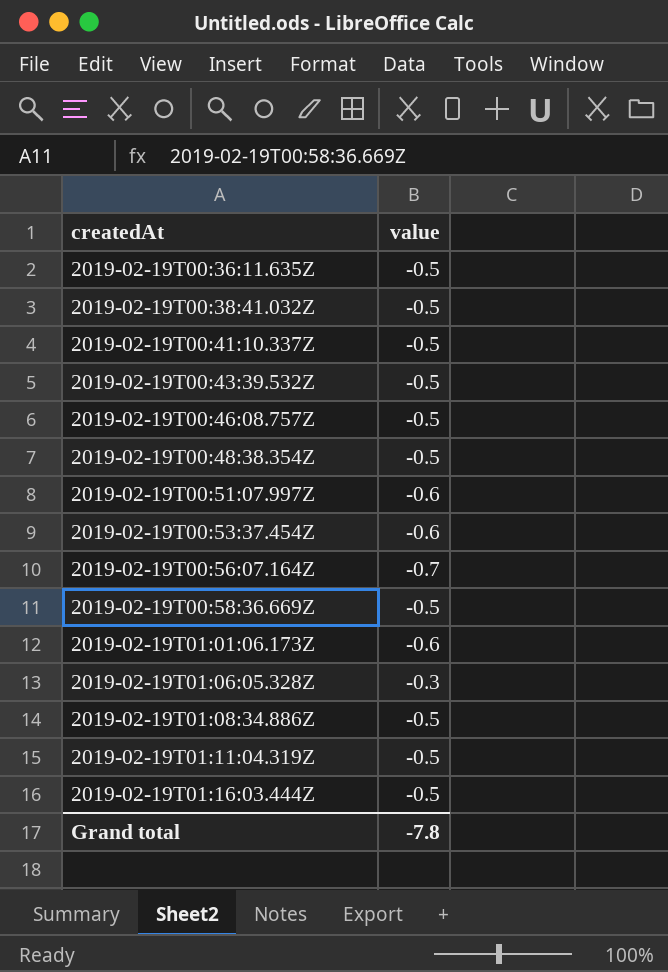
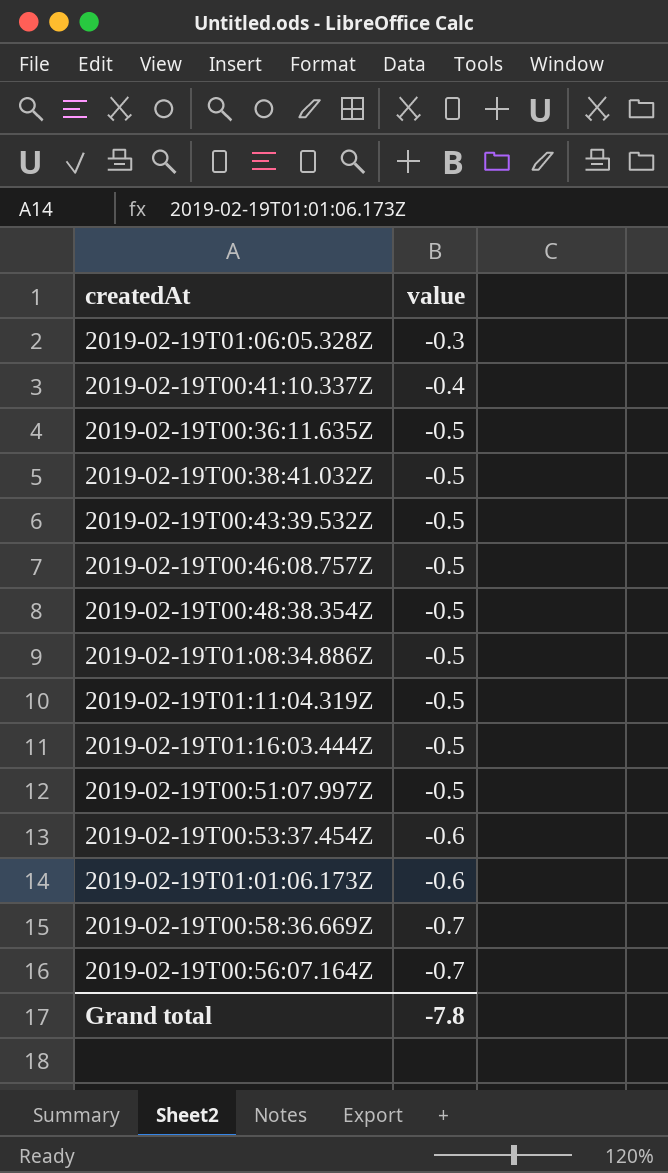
row order: createdAt ascending -> value descending
2019-02-19T00:41:10.337Z | value: -0.5 -> -0.4
2019-02-19T00:51:07.997Z | value: -0.6 -> -0.5
2019-02-19T00:58:36.669Z | value: -0.5 -> -0.7

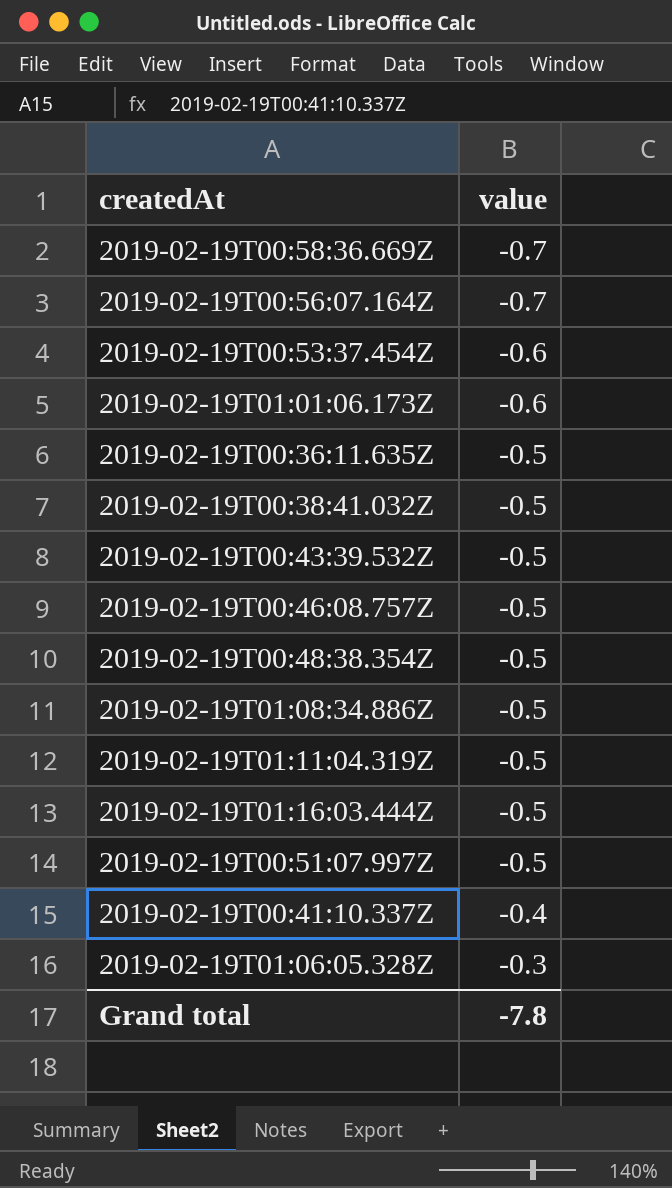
row order: value descending -> value ascending

